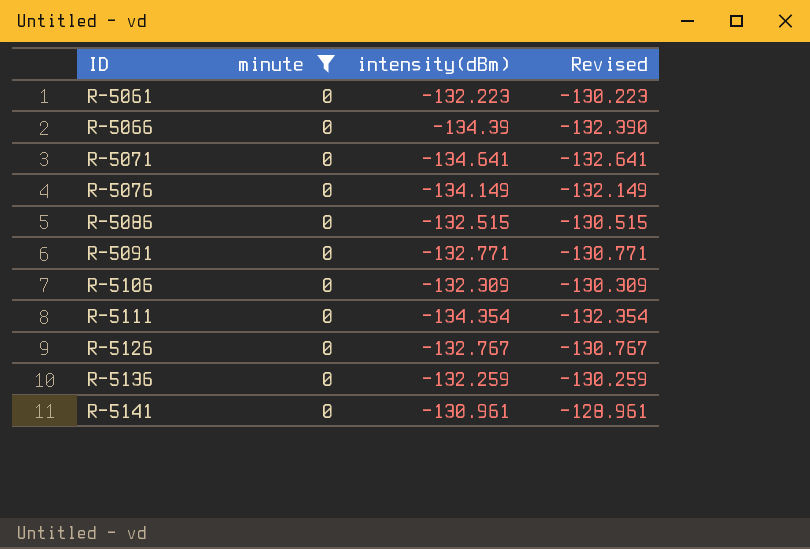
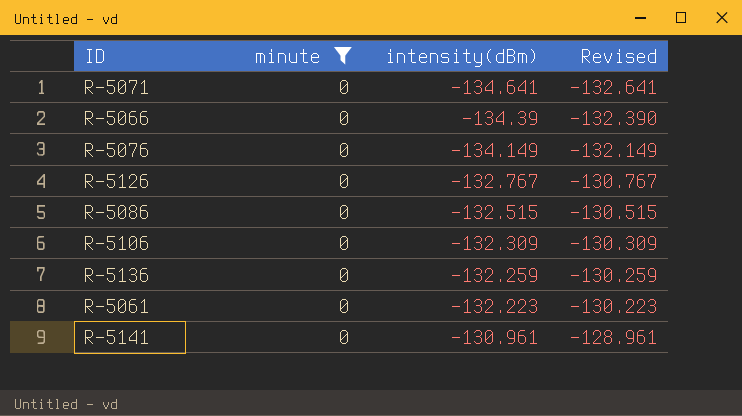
row order: ID ascending -> intensity(dBm) ascending
row R-5091: 0 | -132.771 | -130.771 -> none
row R-5111: 0 | -134.354 | -132.354 -> none

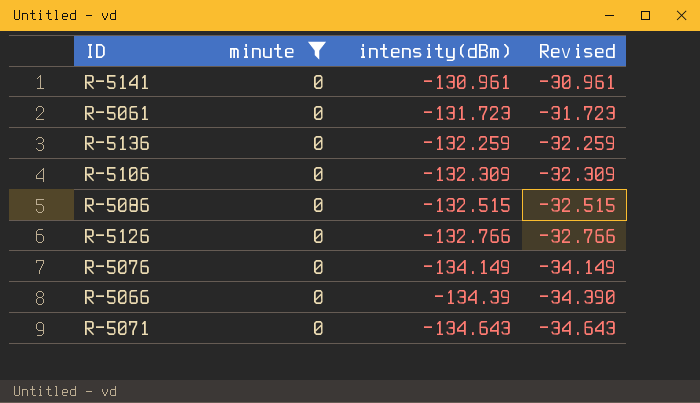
row order: intensity(dBm) ascending -> intensity(dBm) descending
column Revised | formula: [intensity(dBm)] + 2 -> [intensity(dBm)] + 100
R-5061 | intensity(dBm): -132.223 -> -131.723
R-5126 | intensity(dBm): -132.767 -> -132.766
R-5071 | intensity(dBm): -134.641 -> -134.643

